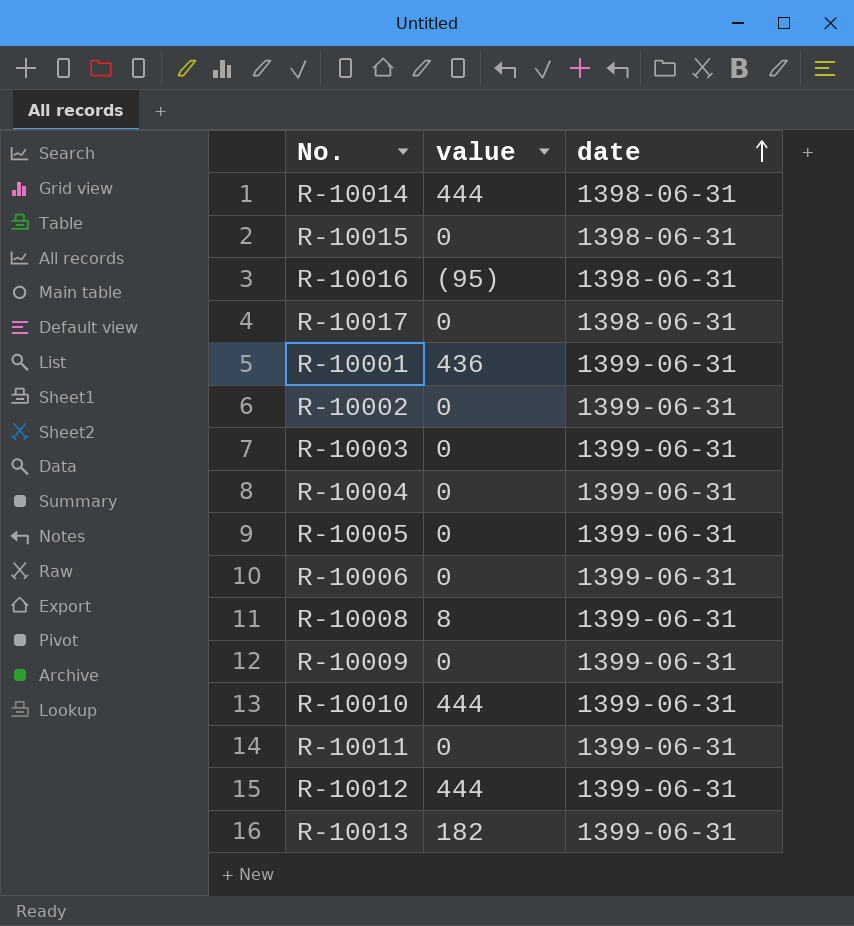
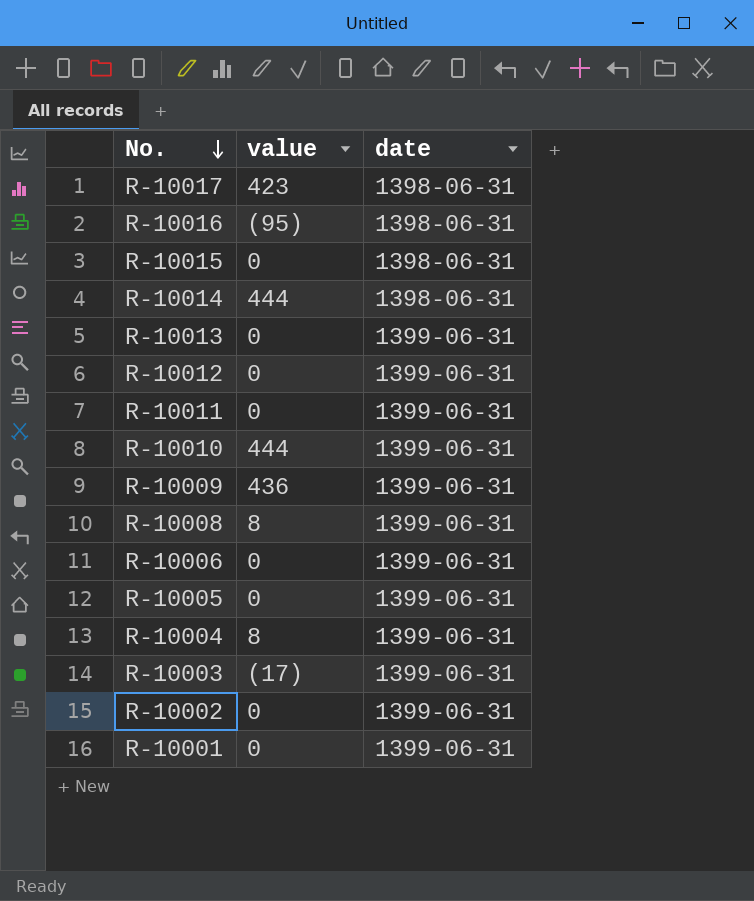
row order: date ascending -> No. descending
R-10017 | value: 0 -> 423
R-10013 | value: 182 -> 0
R-10012 | value: 444 -> 0
R-10009 | value: 0 -> 436
R-10004 | value: 0 -> 8
R-10003 | value: 0 -> (17)
R-10001 | value: 436 -> 0

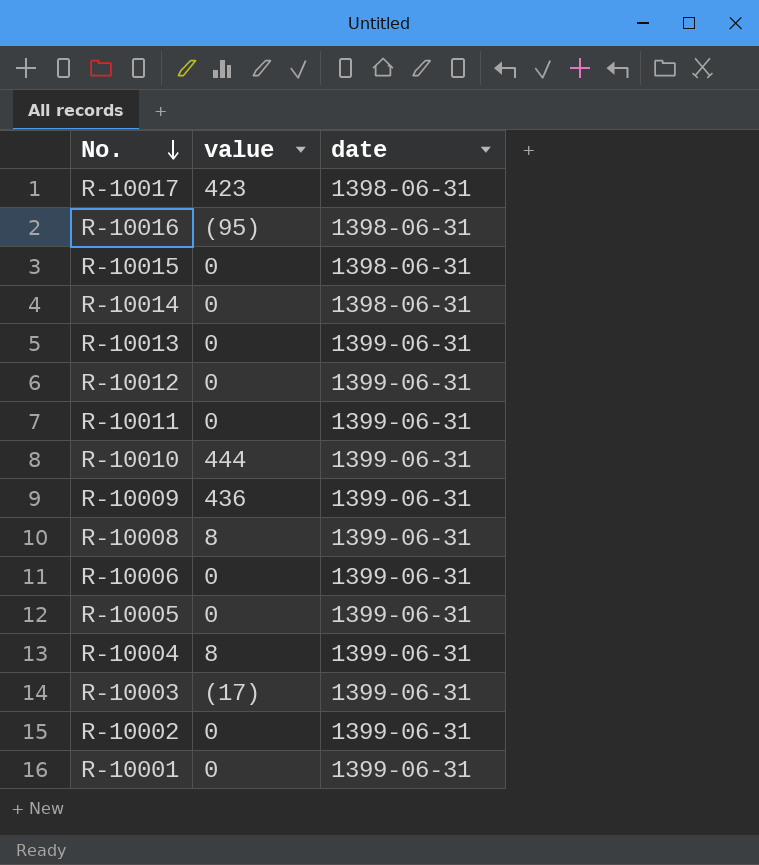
R-10014 | value: 444 -> 0

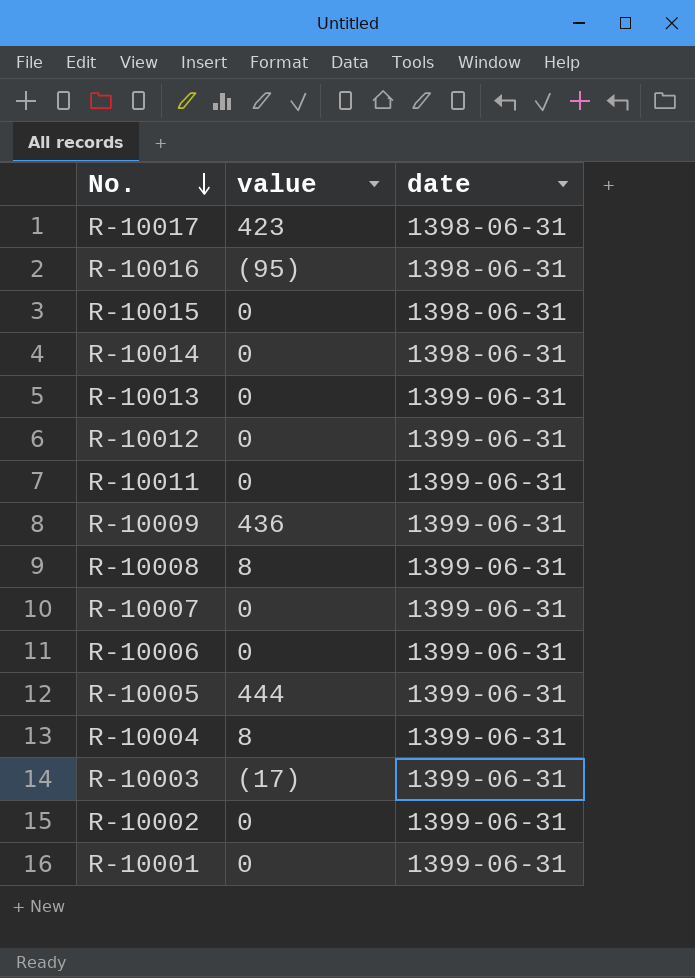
row R-10010: 444 | 1399-06-31 -> none
row R-10007: none -> 0 | 1399-06-31
R-10005 | value: 0 -> 444

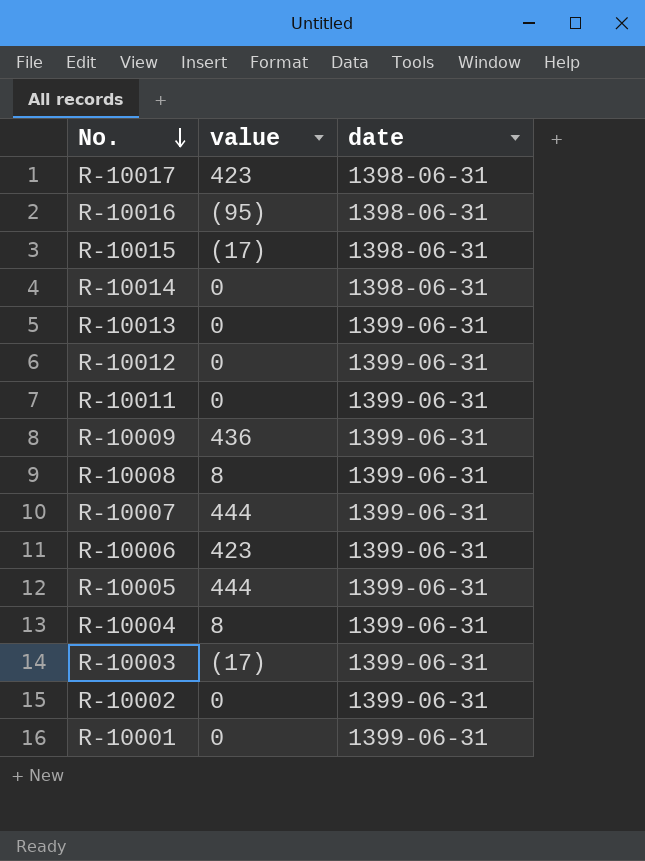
R-10015 | value: 0 -> (17)
R-10007 | value: 0 -> 444
R-10006 | value: 0 -> 423

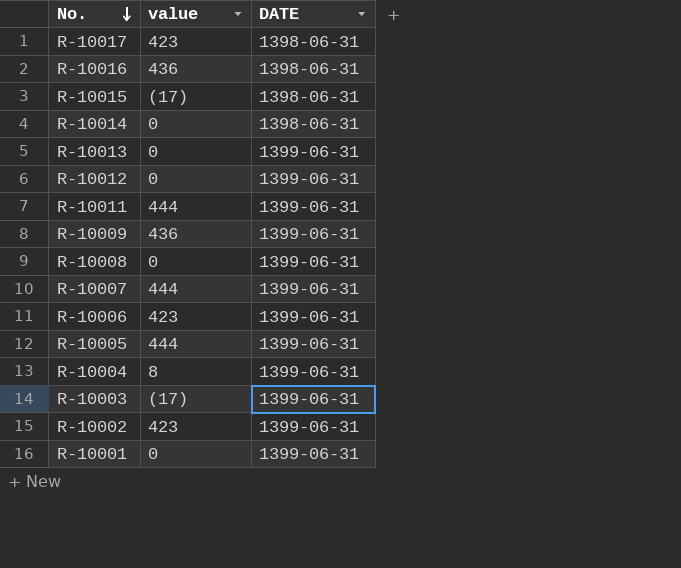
column name: date -> DATE
R-10016 | value: (95) -> 436
R-10011 | value: 0 -> 444
R-10008 | value: 8 -> 0
R-10002 | value: 0 -> 423

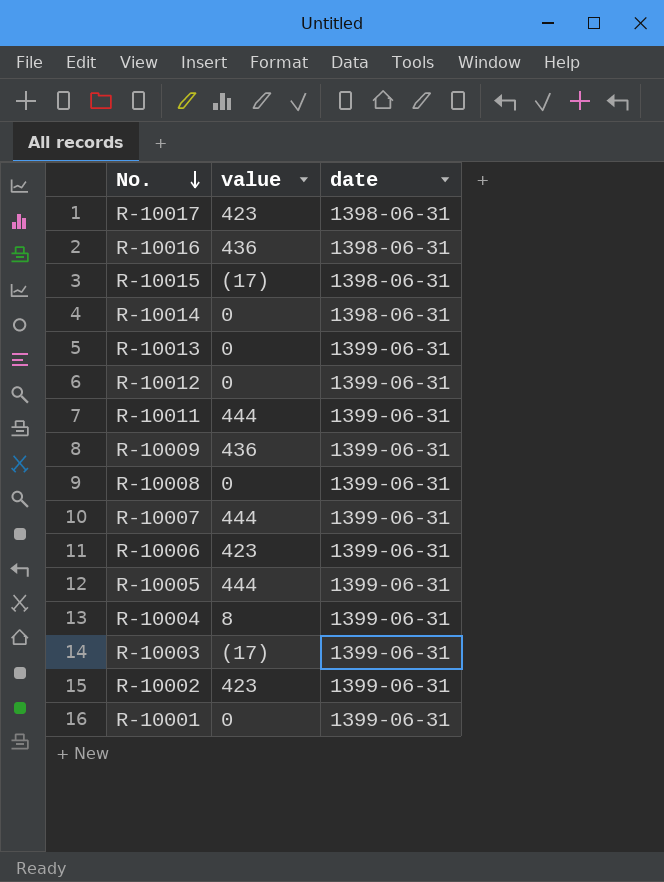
column name: DATE -> date

